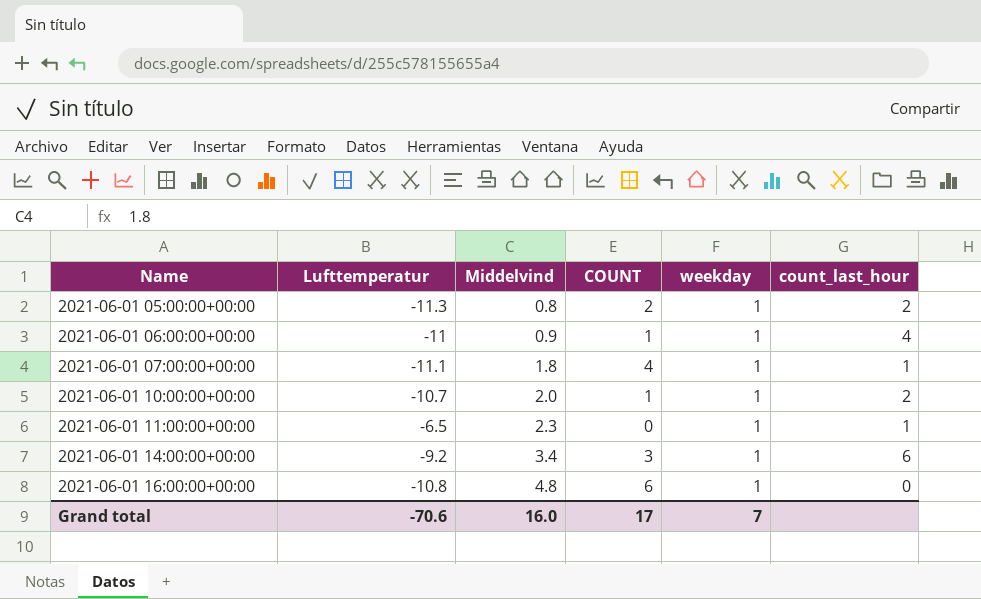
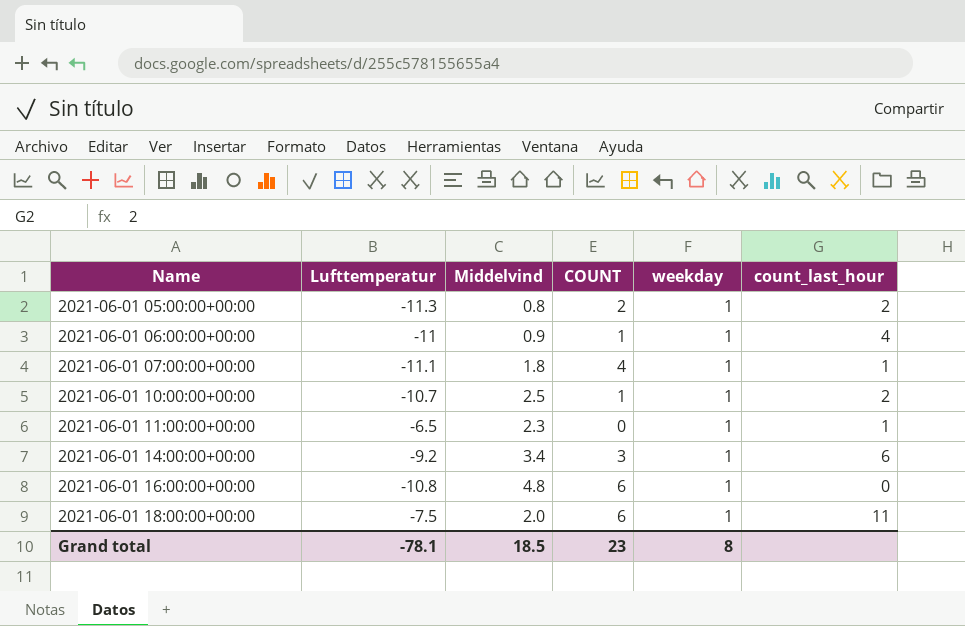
2021-06-01 10:00:00+00:00 | Middelvind: 2.0 -> 2.5
row 2021-06-01 18:00:00+00:00: none -> -7.5 | 2.0 | 6 | 1 | 11
Grand total | Lufttemperatur: -70.6 -> -78.1
Grand total | Middelvind: 16.0 -> 18.5
Grand total | COUNT: 17 -> 23
Grand total | weekday: 7 -> 8

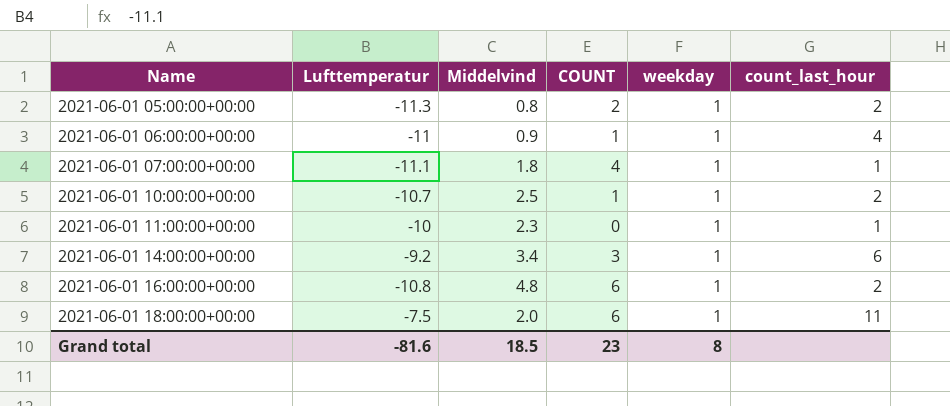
2021-06-01 11:00:00+00:00 | Lufttemperatur: -6.5 -> -10
2021-06-01 16:00:00+00:00 | count_last_hour: 0 -> 2
Grand total | Lufttemperatur: -78.1 -> -81.6

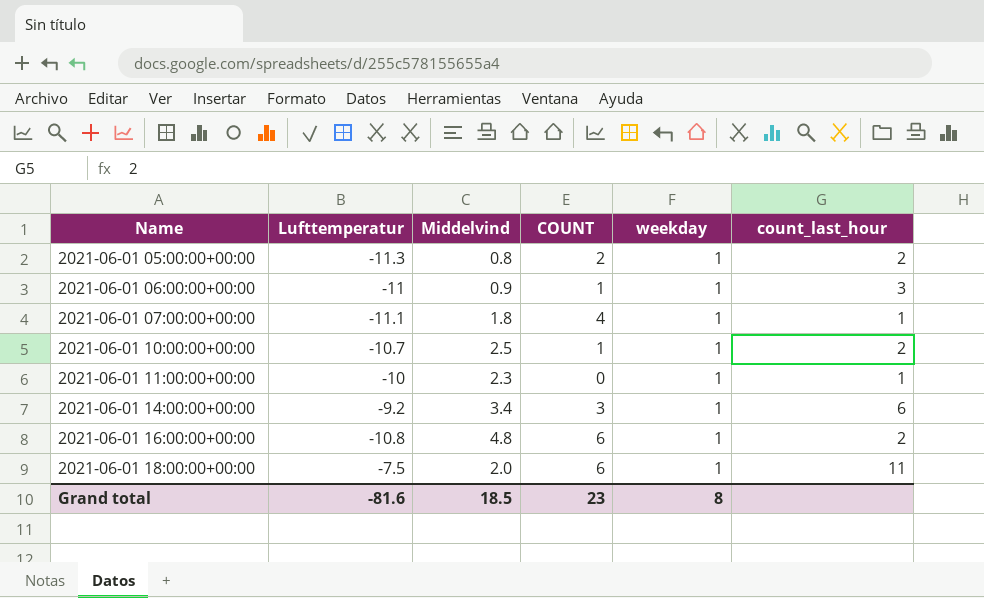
2021-06-01 06:00:00+00:00 | count_last_hour: 4 -> 3

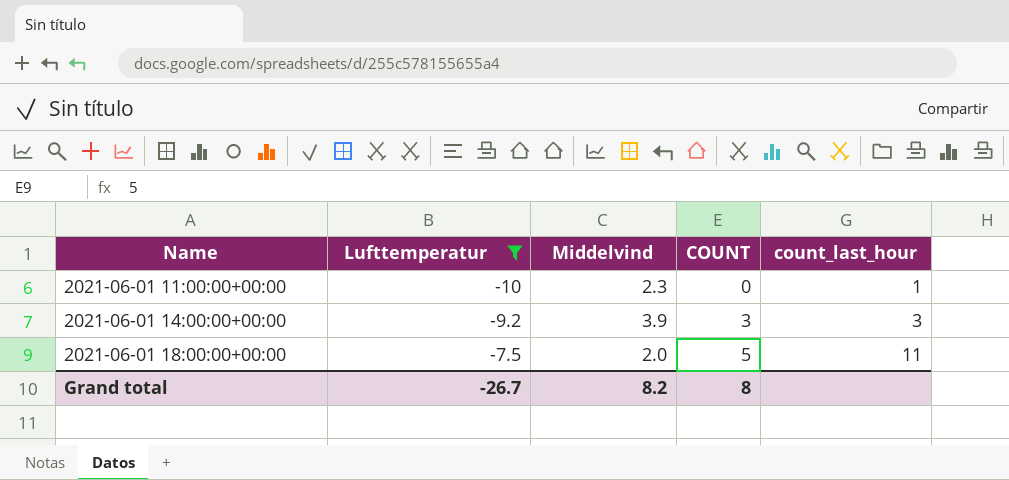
filter: none -> Lufttemperatur >= -10
column weekday | position: 5 -> none
2021-06-01 14:00:00+00:00 | Middelvind: 3.4 -> 3.9
2021-06-01 14:00:00+00:00 | count_last_hour: 6 -> 3
2021-06-01 18:00:00+00:00 | COUNT: 6 -> 5
Grand total | Lufttemperatur: -81.6 -> -26.7
Grand total | Middelvind: 18.5 -> 8.2
Grand total | COUNT: 23 -> 8

